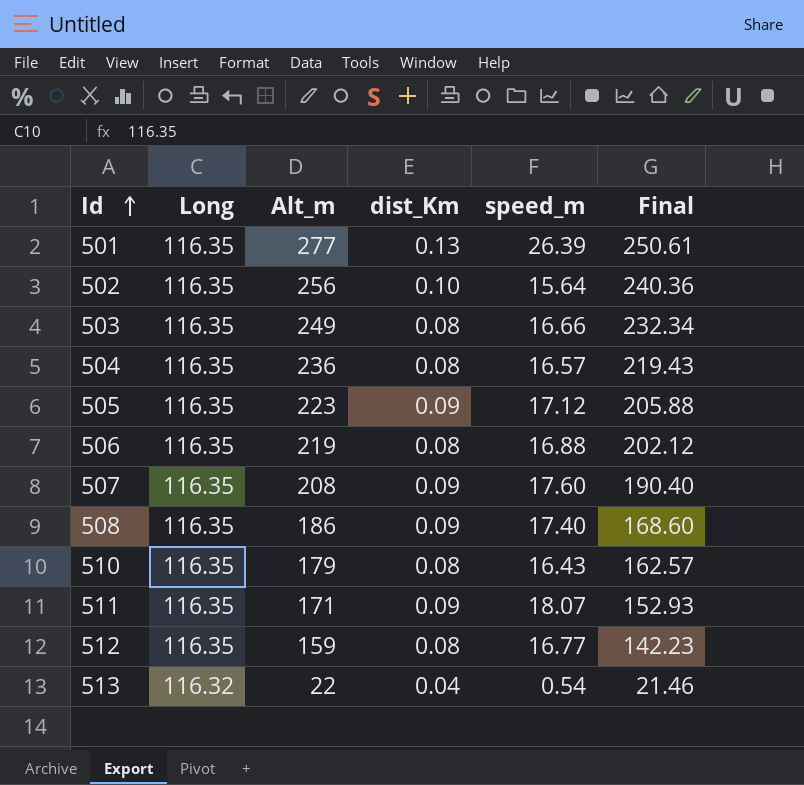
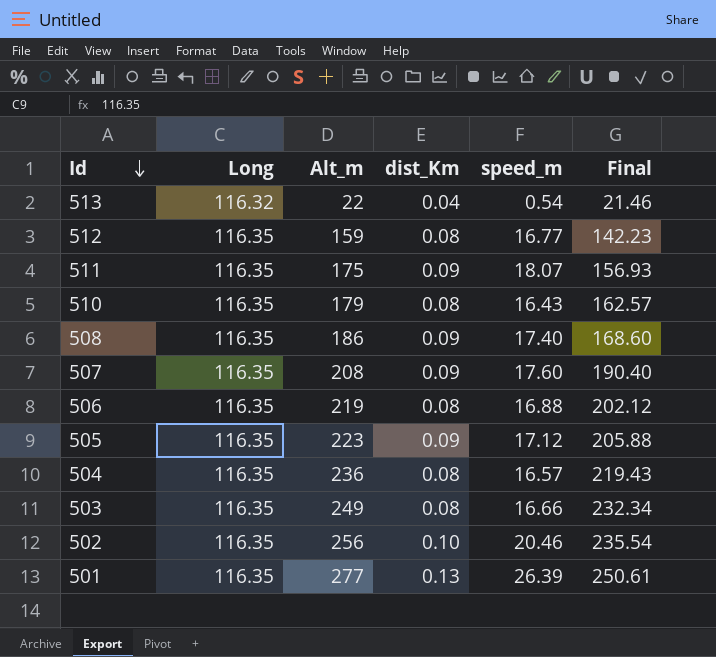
row order: Id ascending -> Id descending
511 | Alt_m: 171 -> 175
511 | Final: 152.93 -> 156.93
502 | speed_m: 15.64 -> 20.46
502 | Final: 240.36 -> 235.54

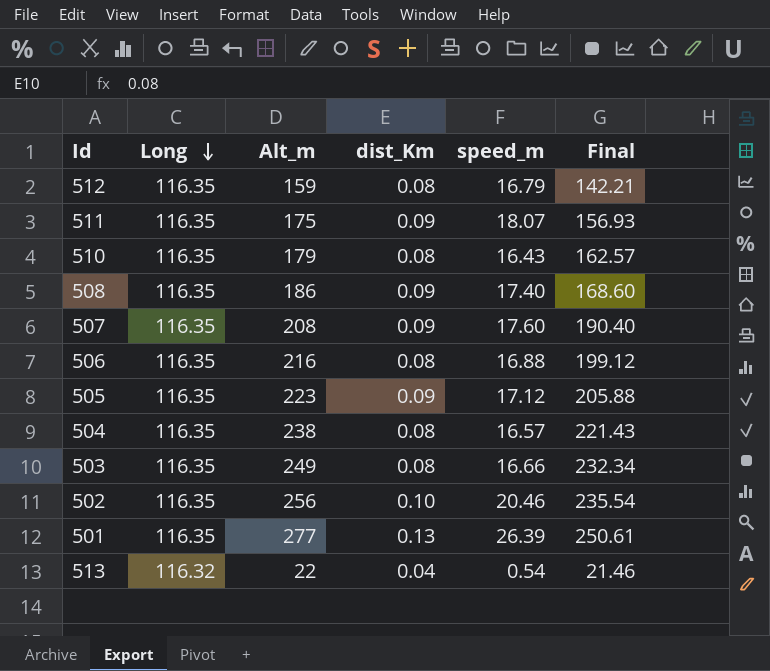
row order: Id descending -> Long descending
512 | speed_m: 16.77 -> 16.79
512 | Final: 142.23 -> 142.21
506 | Alt_m: 219 -> 216
506 | Final: 202.12 -> 199.12
504 | Alt_m: 236 -> 238
504 | Final: 219.43 -> 221.43

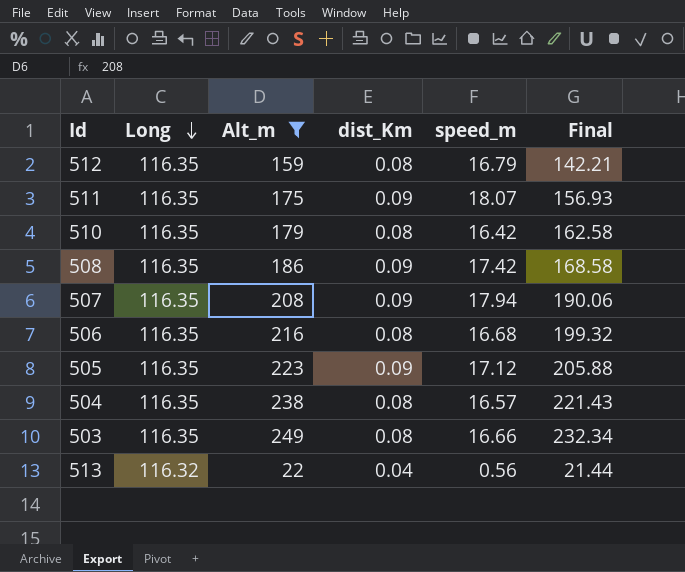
filter: none -> Alt_m <= 249
510 | speed_m: 16.43 -> 16.42
510 | Final: 162.57 -> 162.58
508 | speed_m: 17.40 -> 17.42
508 | Final: 168.60 -> 168.58
507 | speed_m: 17.60 -> 17.94
507 | Final: 190.40 -> 190.06
506 | speed_m: 16.88 -> 16.68
506 | Final: 199.12 -> 199.32
513 | speed_m: 0.54 -> 0.56
513 | Final: 21.46 -> 21.44

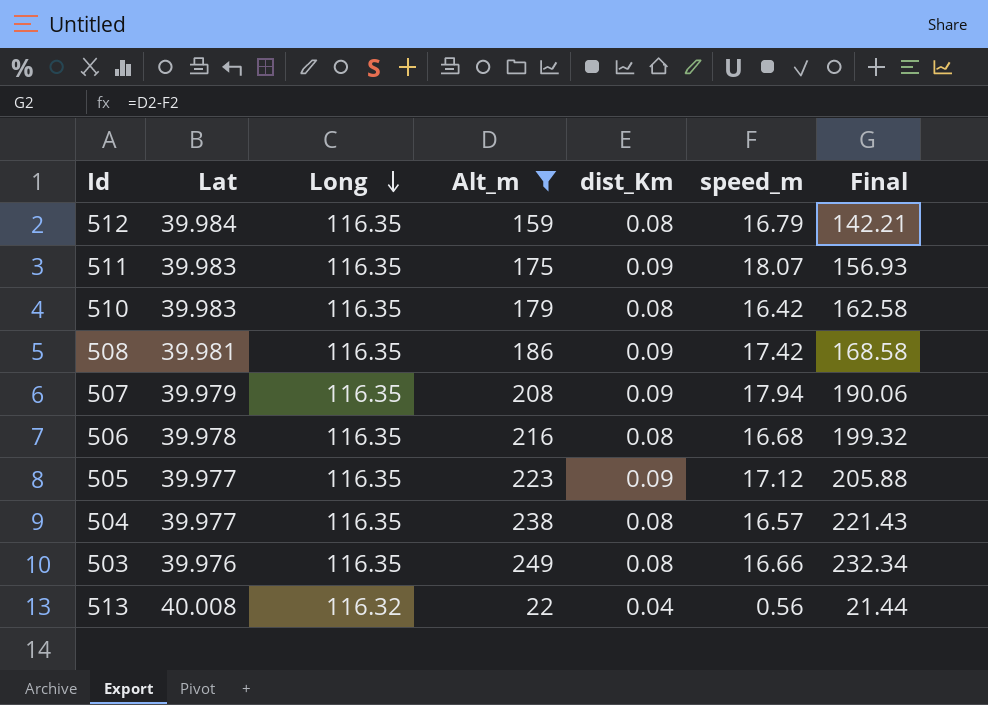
column Lat | position: none -> 2

